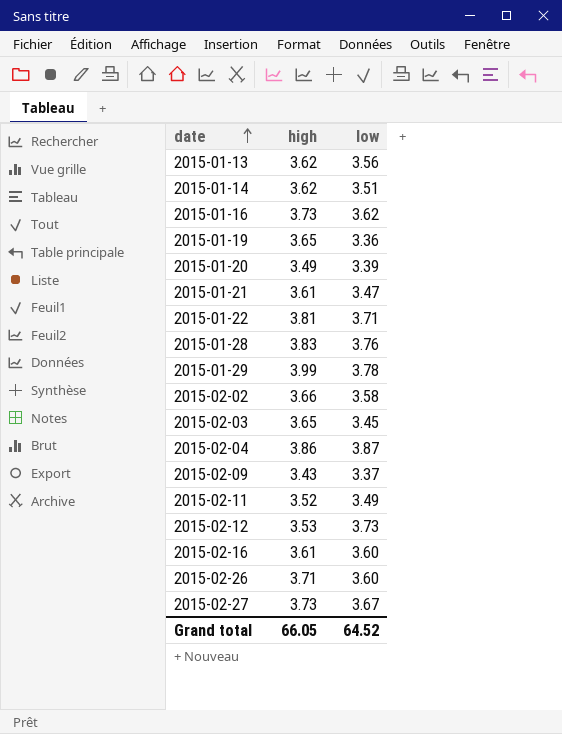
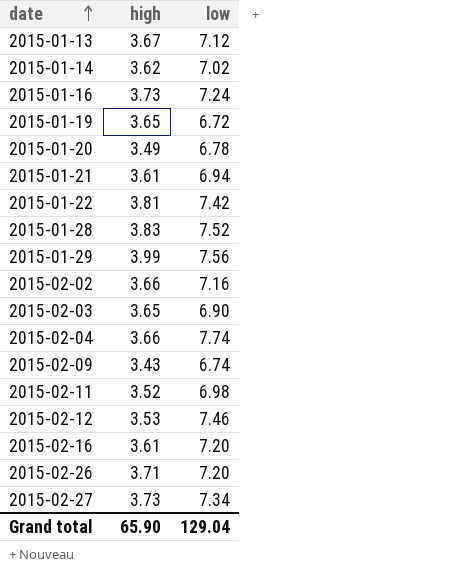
2015-01-13 | high: 3.62 -> 3.67
2015-01-13 | low: 3.56 -> 7.12
2015-01-14 | low: 3.51 -> 7.02
2015-01-16 | low: 3.62 -> 7.24
2015-01-19 | low: 3.36 -> 6.72
2015-01-20 | low: 3.39 -> 6.78
2015-01-21 | low: 3.47 -> 6.94
2015-01-22 | low: 3.71 -> 7.42
2015-01-28 | low: 3.76 -> 7.52
2015-01-29 | low: 3.78 -> 7.56
2015-02-02 | low: 3.58 -> 7.16
2015-02-03 | low: 3.45 -> 6.90
2015-02-04 | high: 3.86 -> 3.66
2015-02-04 | low: 3.87 -> 7.74
2015-02-09 | low: 3.37 -> 6.74
2015-02-11 | low: 3.49 -> 6.98
2015-02-12 | low: 3.73 -> 7.46
2015-02-16 | low: 3.60 -> 7.20
2015-02-26 | low: 3.60 -> 7.20
2015-02-27 | low: 3.67 -> 7.34
Grand total | high: 66.05 -> 65.90
Grand total | low: 64.52 -> 129.04

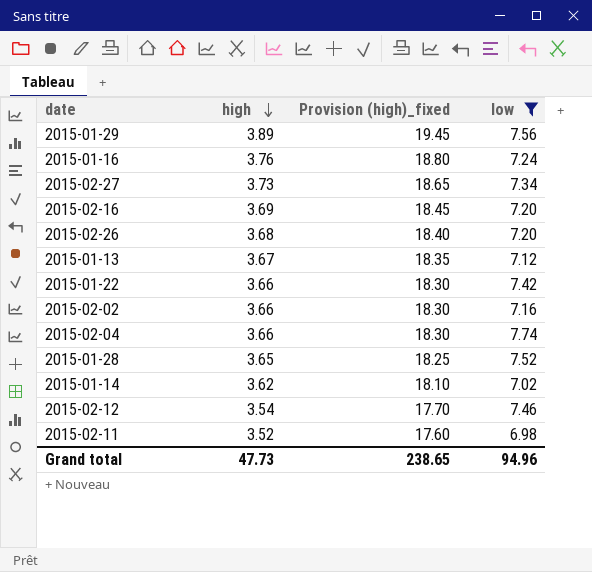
filter: none -> low >= 6.98
row order: date ascending -> high descending
column Provision (high)_fixed | formula: none -> [high] * 5
2015-01-29 | high: 3.99 -> 3.89
2015-01-16 | high: 3.73 -> 3.76
2015-02-16 | high: 3.61 -> 3.69
2015-02-26 | high: 3.71 -> 3.68
2015-01-22 | high: 3.81 -> 3.66
2015-01-28 | high: 3.83 -> 3.65
2015-02-12 | high: 3.53 -> 3.54
Grand total | high: 65.90 -> 47.73
Grand total | low: 129.04 -> 94.96

